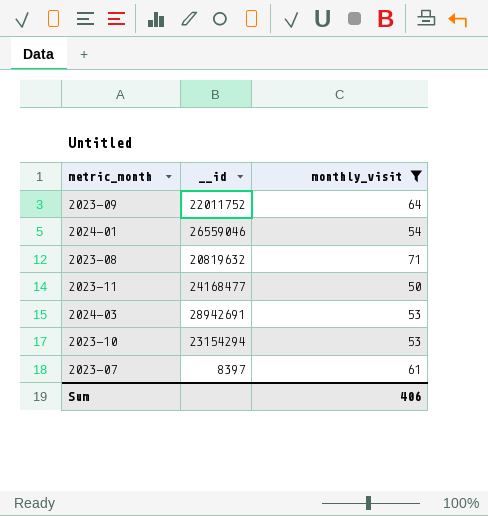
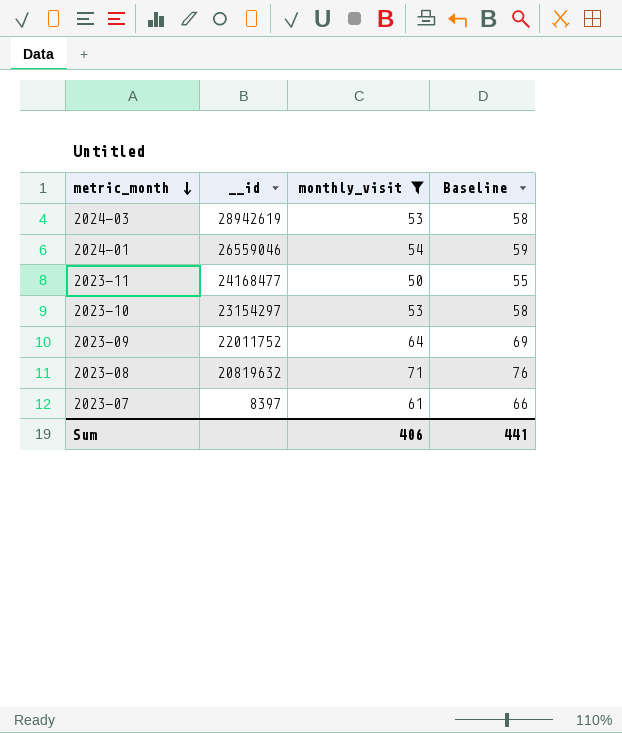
row order: none -> metric_month descending
column Baseline | formula: none -> [monthly_visit] + 5
2024-03 | __id: 28942691 -> 28942619
2023-10 | __id: 23154294 -> 23154297

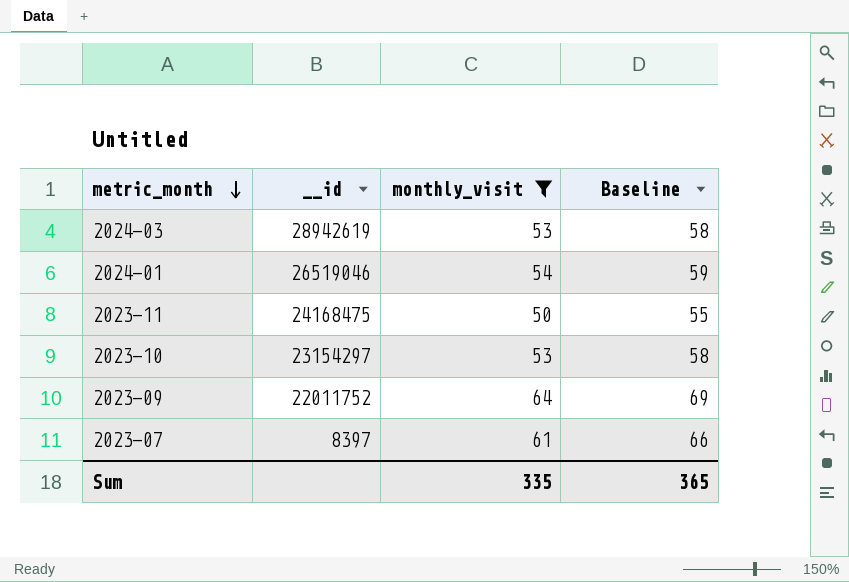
row 2023-08: 20819632 | 71 | 76 -> none
2024-01 | __id: 26559046 -> 26519046
2023-11 | __id: 24168477 -> 24168475
Sum | monthly_visit: 406 -> 335
Sum | Baseline: 441 -> 365

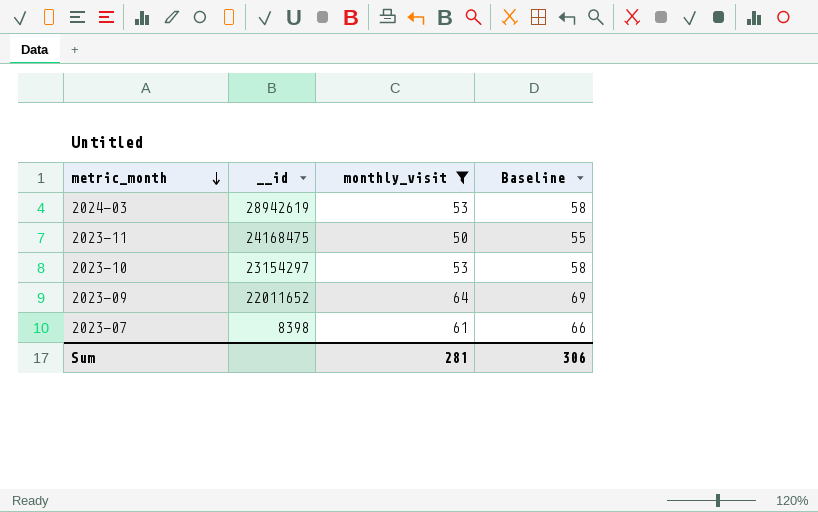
row 2024-01: 26519046 | 54 | 59 -> none
2023-09 | __id: 22011752 -> 22011652
2023-07 | __id: 8397 -> 8398
Sum | monthly_visit: 335 -> 281
Sum | Baseline: 365 -> 306

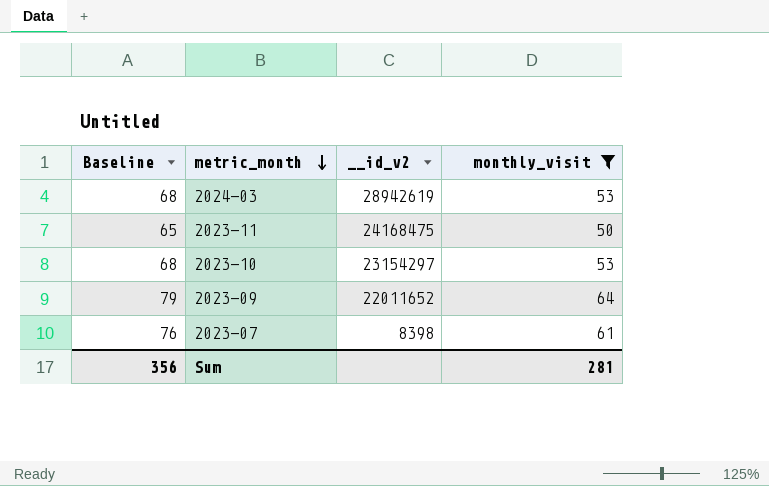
column Baseline | formula: [monthly_visit] + 5 -> [monthly_visit] + 15
column Baseline | position: 4 -> 1
column name: __id -> __id_v2
Sum | Baseline: 306 -> 356

